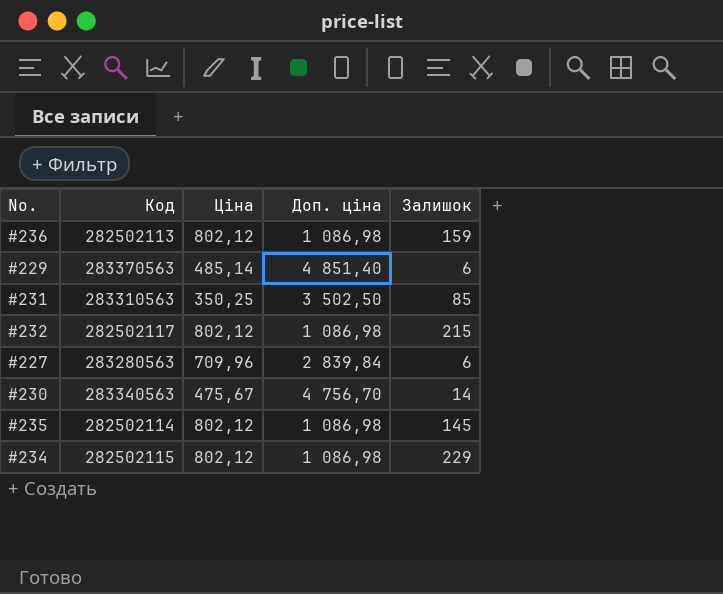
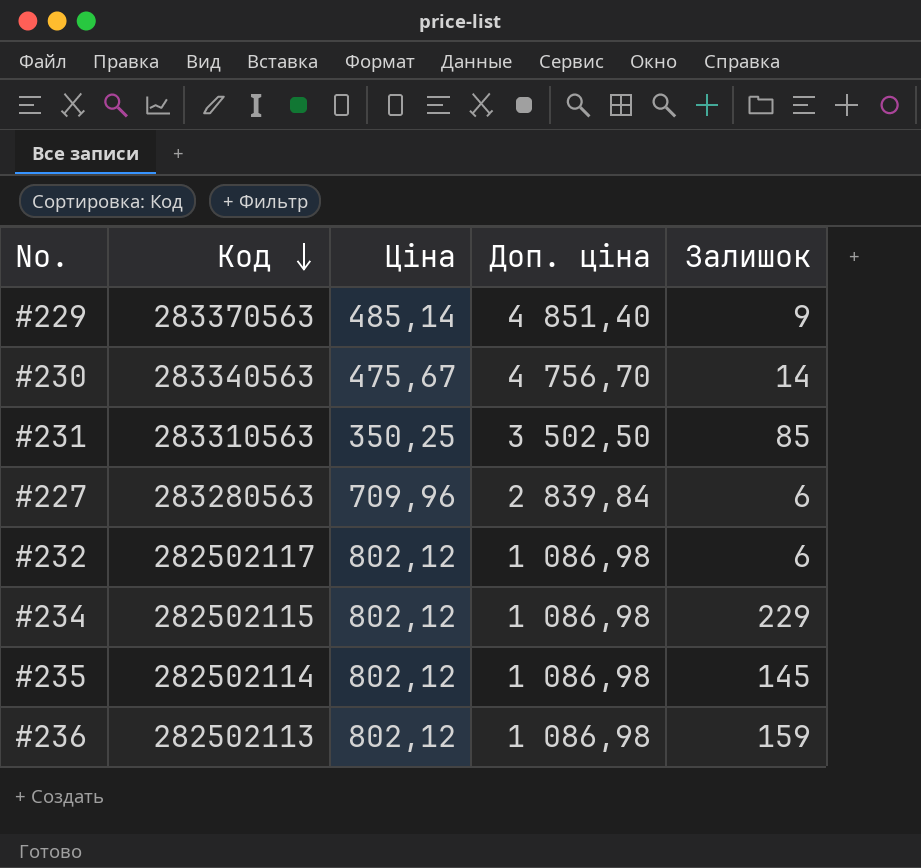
row order: none -> Код descending
#229 | Залишок: 6 -> 9
#232 | Залишок: 215 -> 6

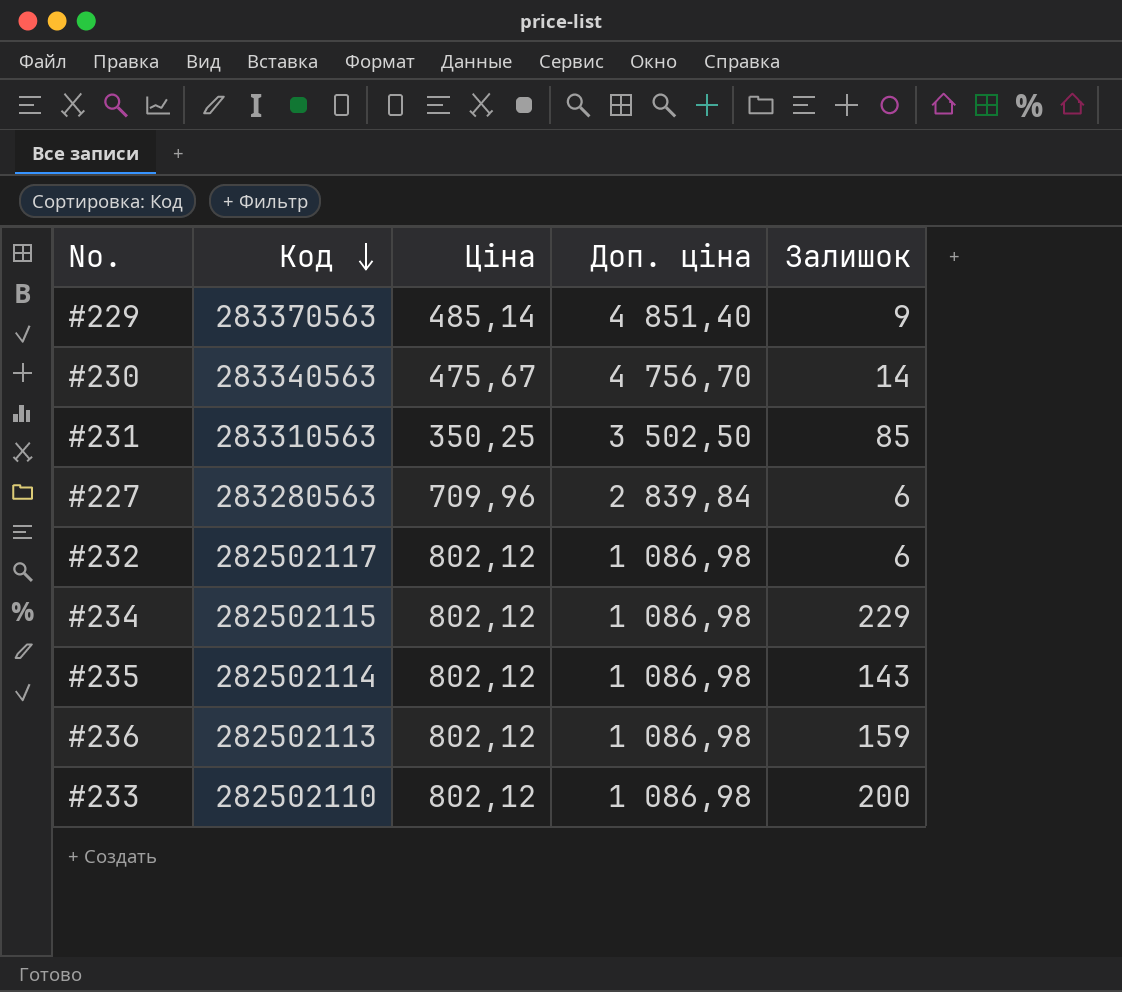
#235 | Залишок: 145 -> 143
row #233: none -> 282502110 | 802,12 | 1 086,98 | 200

